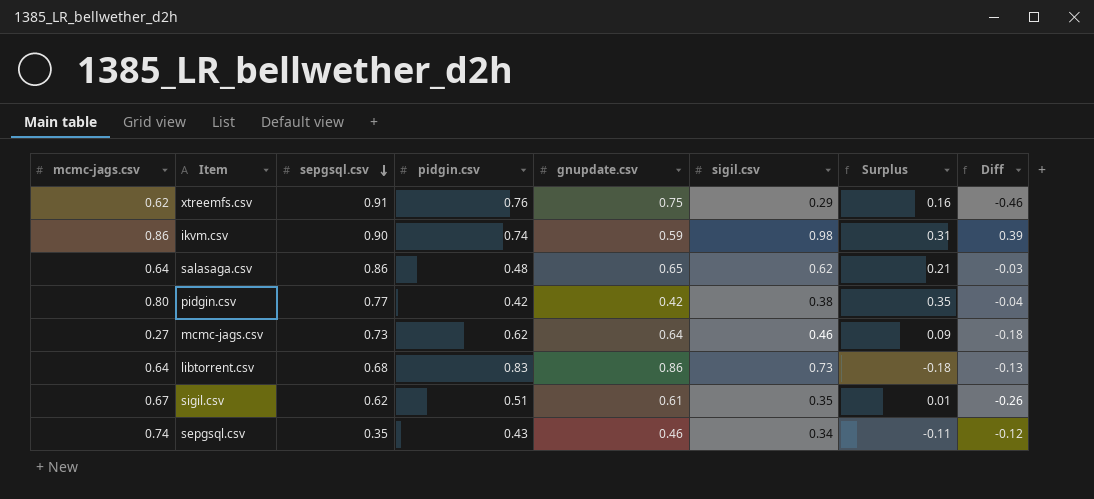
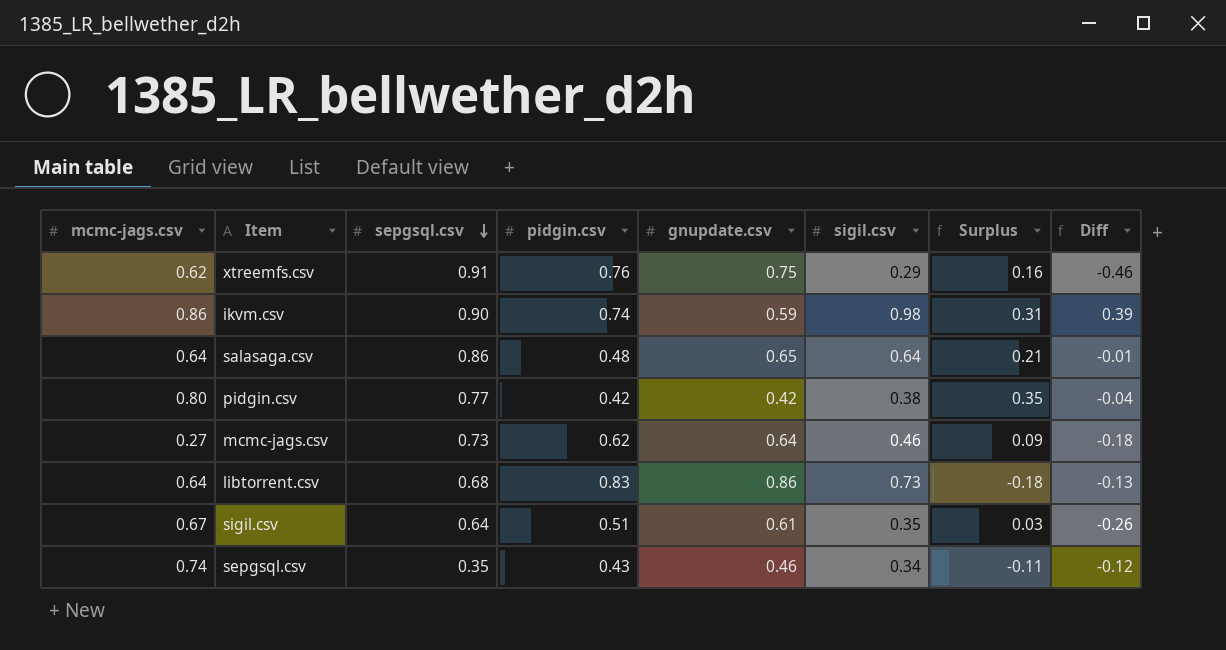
salasaga.csv | sigil.csv: 0.62 -> 0.64
salasaga.csv | Diff: -0.03 -> -0.01
sigil.csv | sepgsql.csv: 0.62 -> 0.64
sigil.csv | Surplus: 0.01 -> 0.03

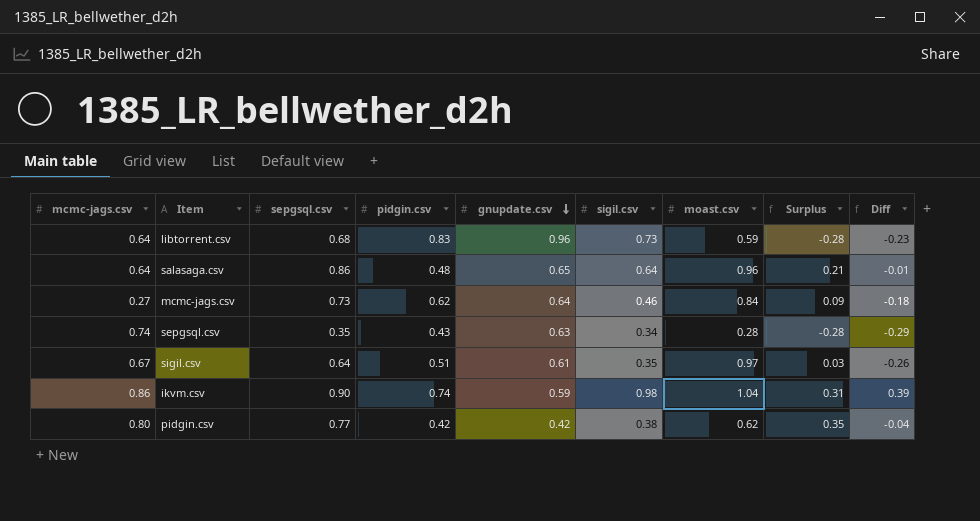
row order: sepgsql.csv descending -> gnupdate.csv descending
column moast.csv | position: none -> 7
row xtreemfs.csv: 0.62 | 0.91 | 0.76 | 0.75 | 0.29 | 0.16 | -0.46 -> none
libtorrent.csv | gnupdate.csv: 0.86 -> 0.96
libtorrent.csv | Surplus: -0.18 -> -0.28
libtorrent.csv | Diff: -0.13 -> -0.23
sepgsql.csv | gnupdate.csv: 0.46 -> 0.63
sepgsql.csv | Surplus: -0.11 -> -0.28
sepgsql.csv | Diff: -0.12 -> -0.29

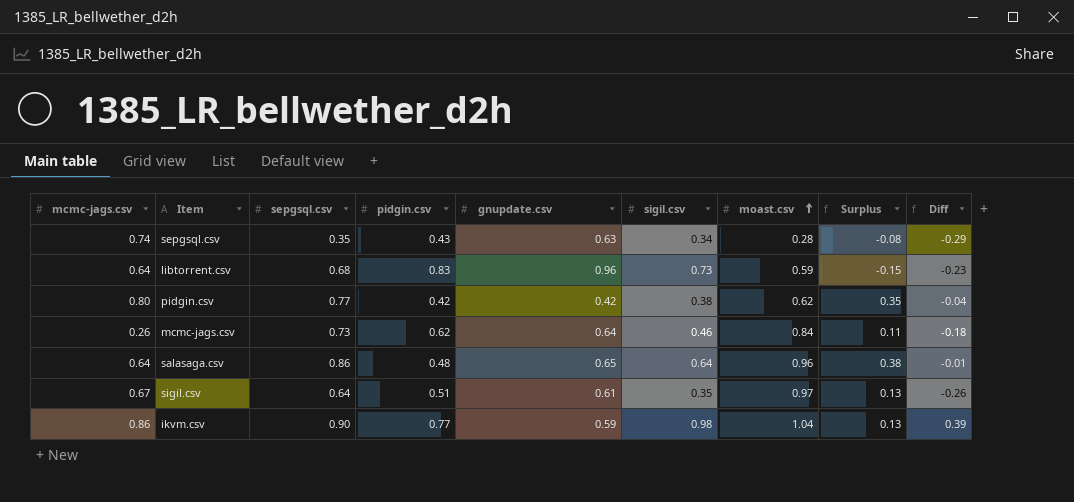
row order: gnupdate.csv descending -> moast.csv ascending
column Surplus | formula: [sepgsql.csv] - [gnupdate.csv] -> [sepgsql.csv] - [pidgin.csv]
mcmc-jags.csv | mcmc-jags.csv: 0.27 -> 0.26
ikvm.csv | pidgin.csv: 0.74 -> 0.77

